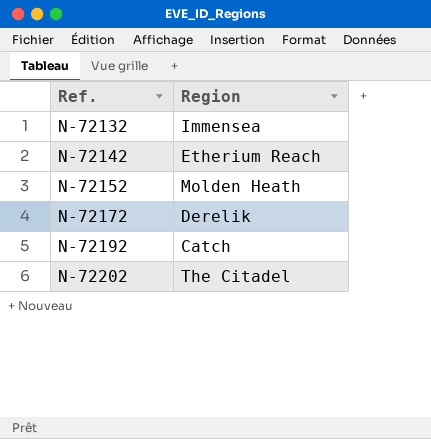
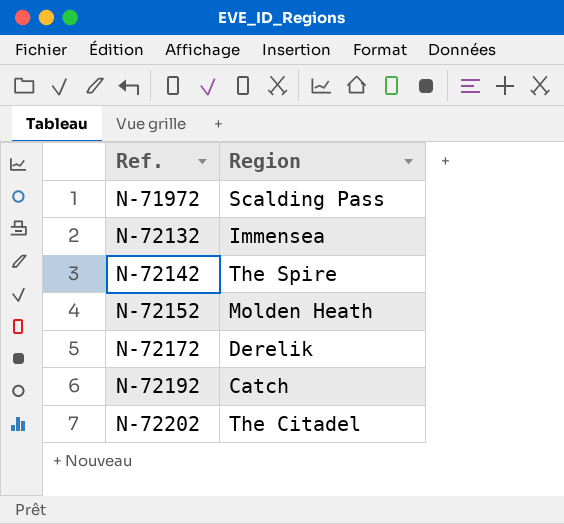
row N-71972: none -> Scalding Pass
N-72142 | Region: Etherium Reach -> The Spire

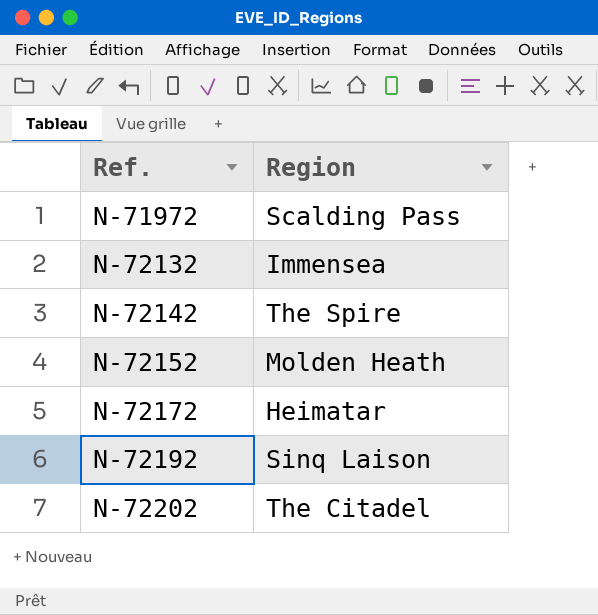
N-72172 | Region: Derelik -> Heimatar
N-72192 | Region: Catch -> Sinq Laison

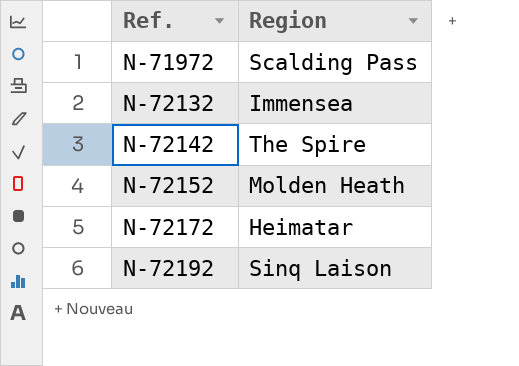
row N-72202: The Citadel -> none

